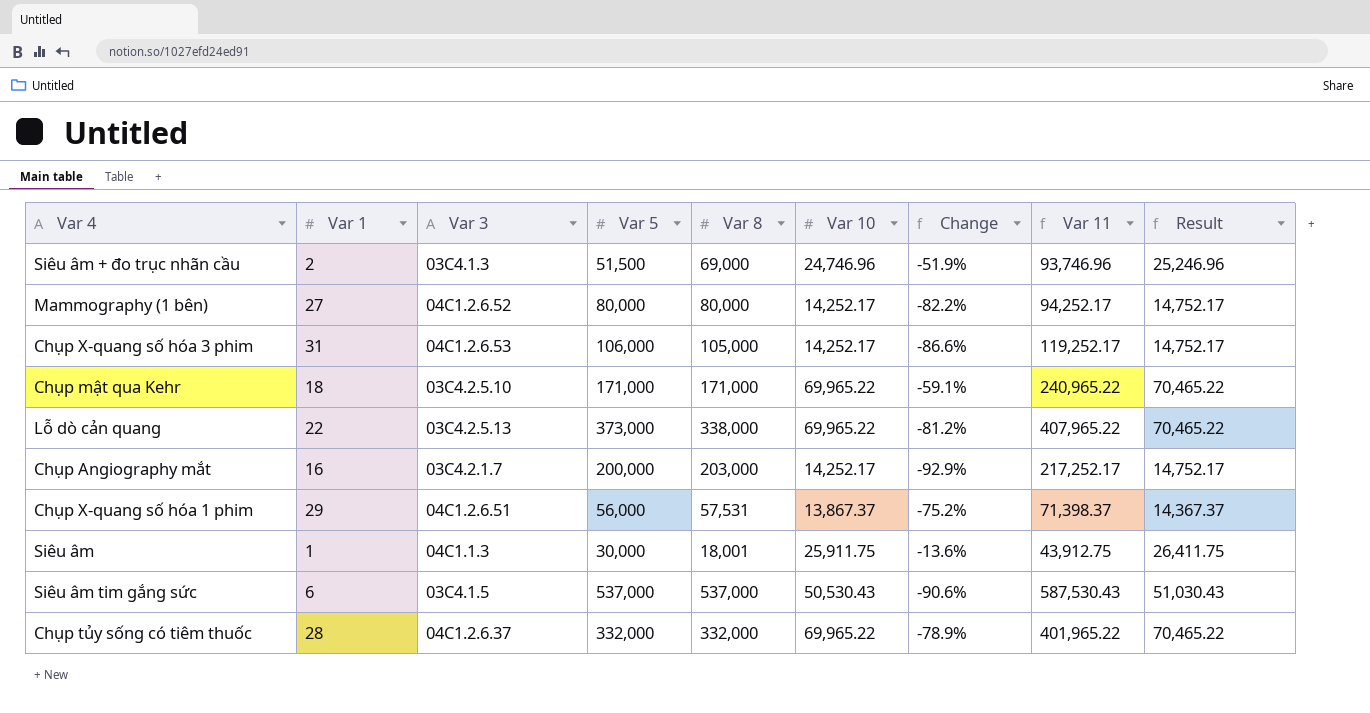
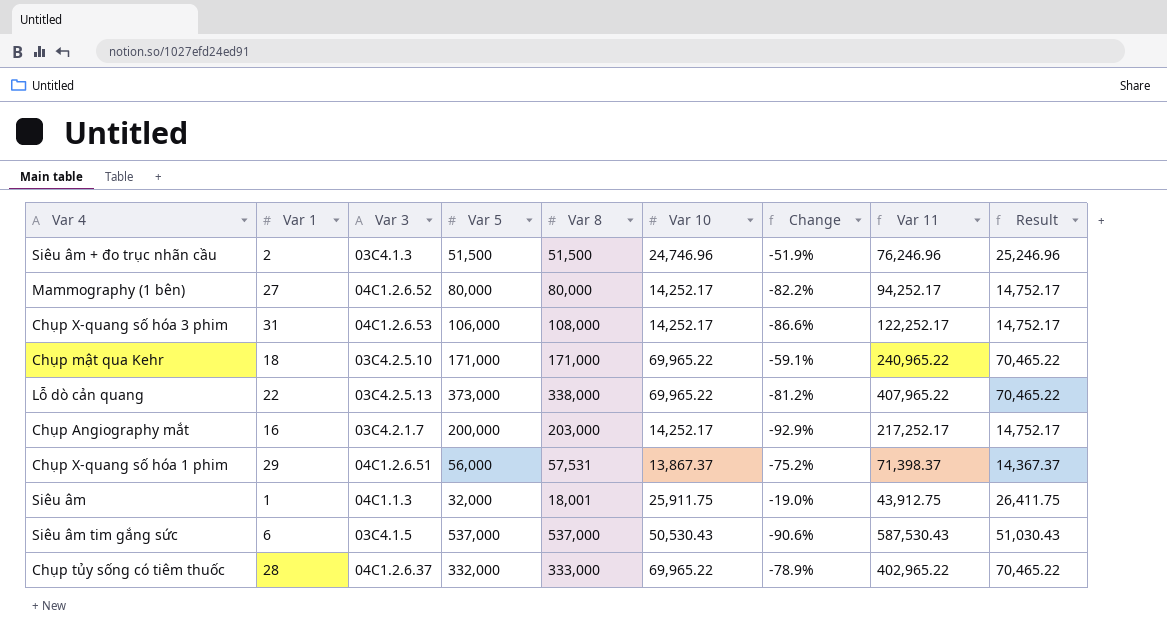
Siêu âm + đo trục nhãn cầu | Var 8: 69,000 -> 51,500
Siêu âm + đo trục nhãn cầu | Var 11: 93,746.96 -> 76,246.96
Chụp X-quang số hóa 3 phim | Var 8: 105,000 -> 108,000
Chụp X-quang số hóa 3 phim | Var 11: 119,252.17 -> 122,252.17
Siêu âm | Var 5: 30,000 -> 32,000
Siêu âm | Change: -13.6% -> -19.0%
Chụp tủy sống có tiêm thuốc | Var 8: 332,000 -> 333,000
Chụp tủy sống có tiêm thuốc | Var 11: 401,965.22 -> 402,965.22

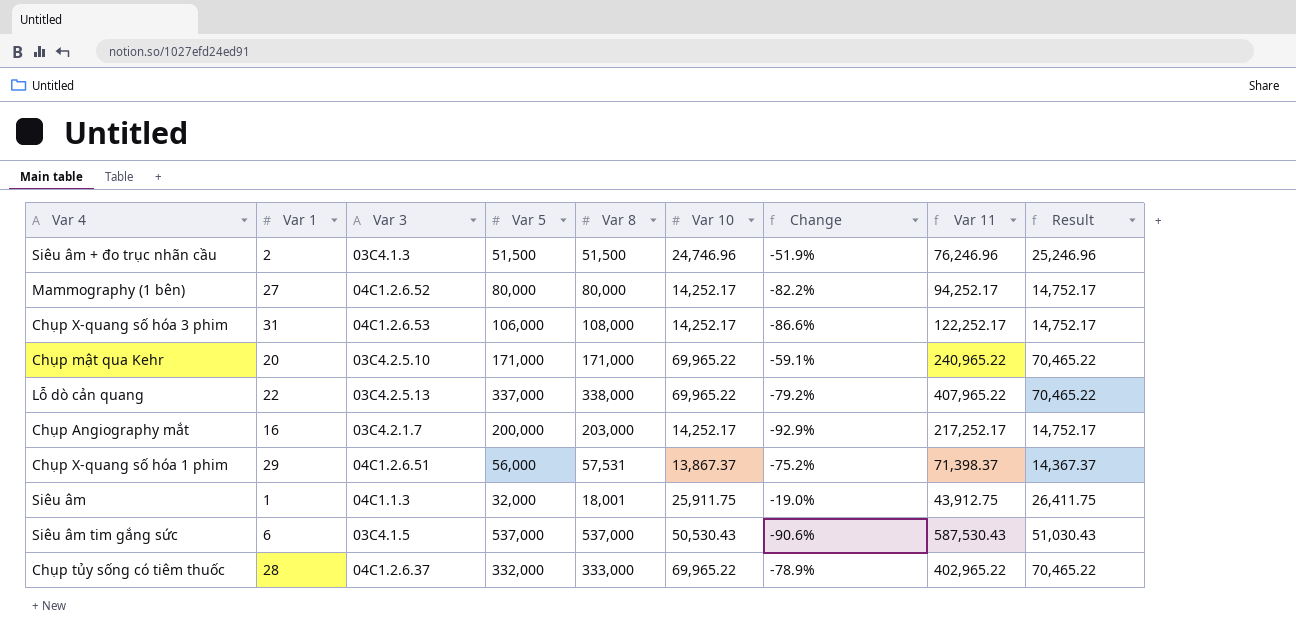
Chụp mật qua Kehr | Var 1: 18 -> 20
Lỗ dò cản quang | Var 5: 373,000 -> 337,000
Lỗ dò cản quang | Change: -81.2% -> -79.2%

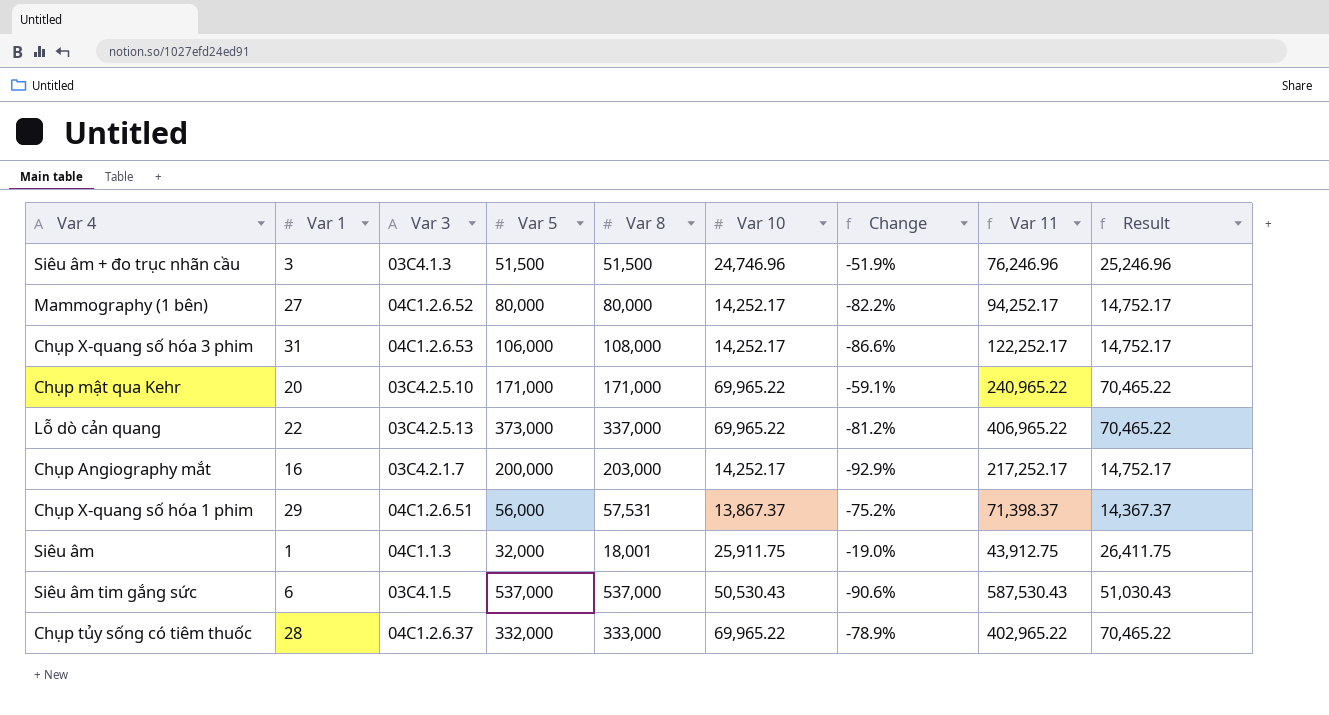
Siêu âm + đo trục nhãn cầu | Var 1: 2 -> 3
Lỗ dò cản quang | Var 5: 337,000 -> 373,000
Lỗ dò cản quang | Var 8: 338,000 -> 337,000
Lỗ dò cản quang | Change: -79.2% -> -81.2%
Lỗ dò cản quang | Var 11: 407,965.22 -> 406,965.22

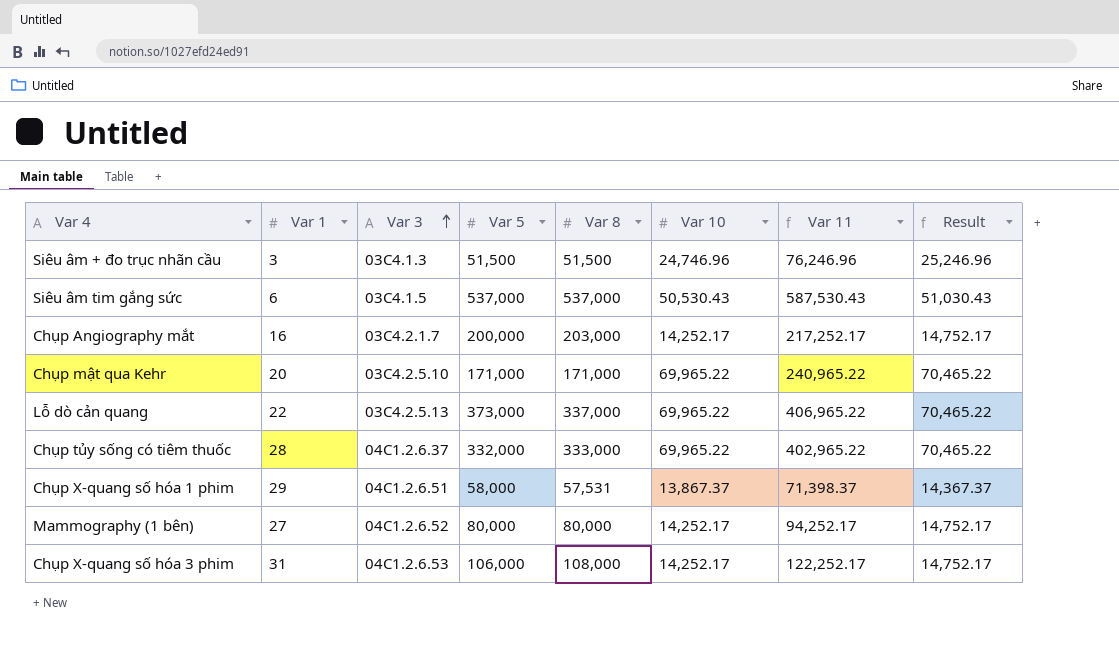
row order: none -> Var 3 ascending
column Change | formula: ([Var 10] - [Var 5]) / [Var 5] -> none
row Siêu âm: 1 | 04C1.1.3 | 32,000 | 18,001 | 25,911.75 | -19.0% | 43,912.75 | 26,411.75 -> none
Chụp X-quang số hóa 1 phim | Var 5: 56,000 -> 58,000

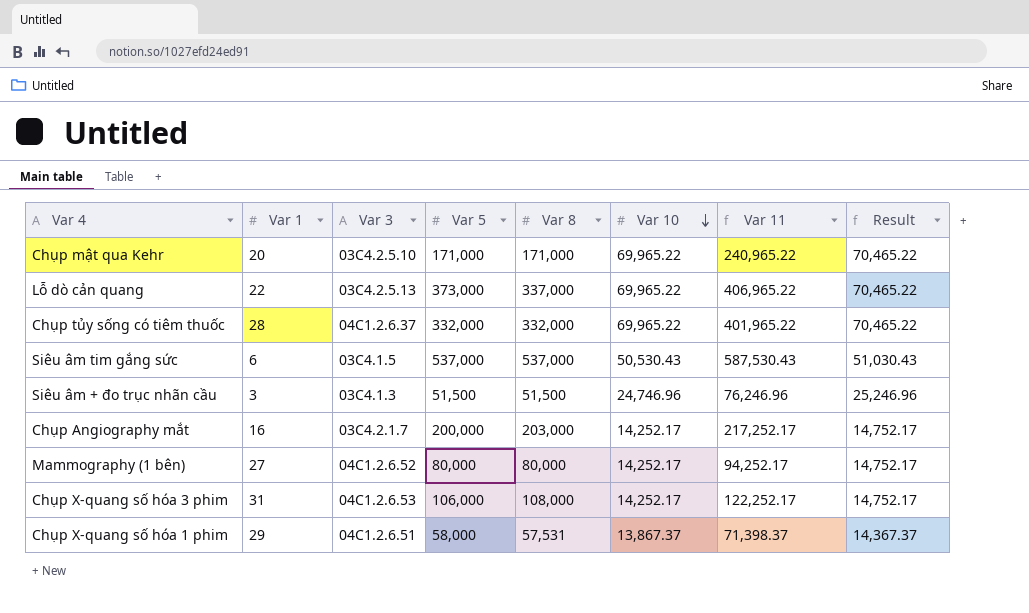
row order: Var 3 ascending -> Var 10 descending
Chụp tủy sống có tiêm thuốc | Var 8: 333,000 -> 332,000
Chụp tủy sống có tiêm thuốc | Var 11: 402,965.22 -> 401,965.22

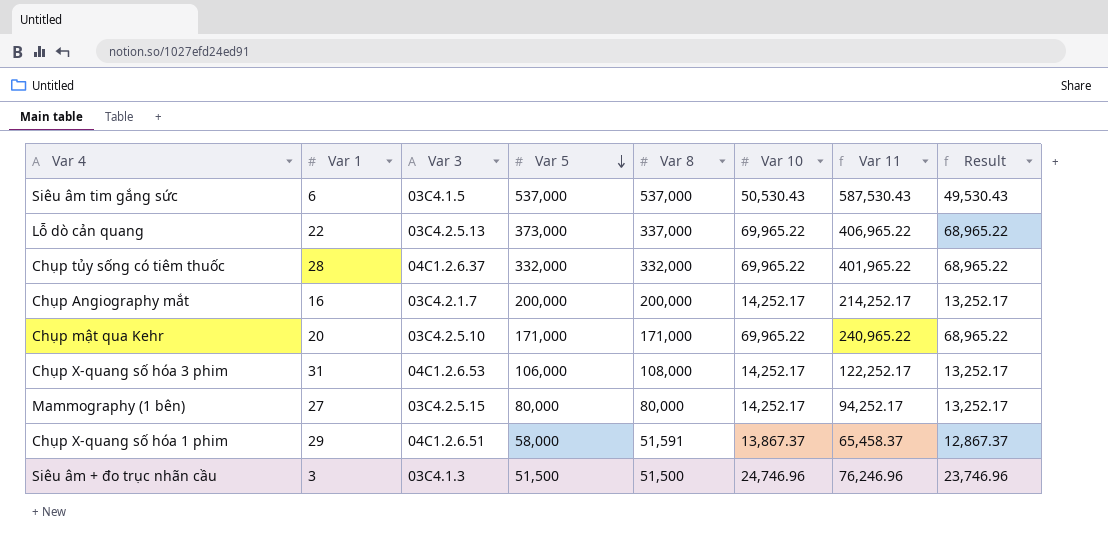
row order: Var 10 descending -> Var 5 descending
column Result | formula: [Var 10] + 500 -> [Var 10] - 1000
Chụp Angiography mắt | Var 8: 203,000 -> 200,000
Chụp Angiography mắt | Var 11: 217,252.17 -> 214,252.17
Mammography (1 bên) | Var 3: 04C1.2.6.52 -> 03C4.2.5.15
Chụp X-quang số hóa 1 phim | Var 8: 57,531 -> 51,591
Chụp X-quang số hóa 1 phim | Var 11: 71,398.37 -> 65,458.37

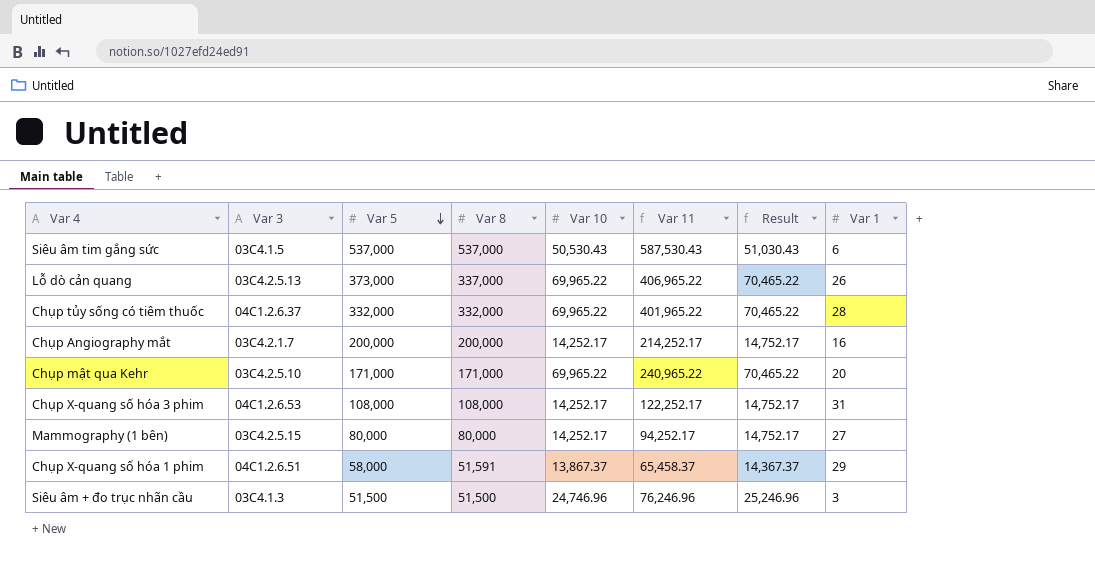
column Result | formula: [Var 10] - 1000 -> [Var 10] + 500
column Var 1 | position: 2 -> 8
Lỗ dò cản quang | Var 1: 22 -> 26
Chụp X-quang số hóa 3 phim | Var 5: 106,000 -> 108,000

